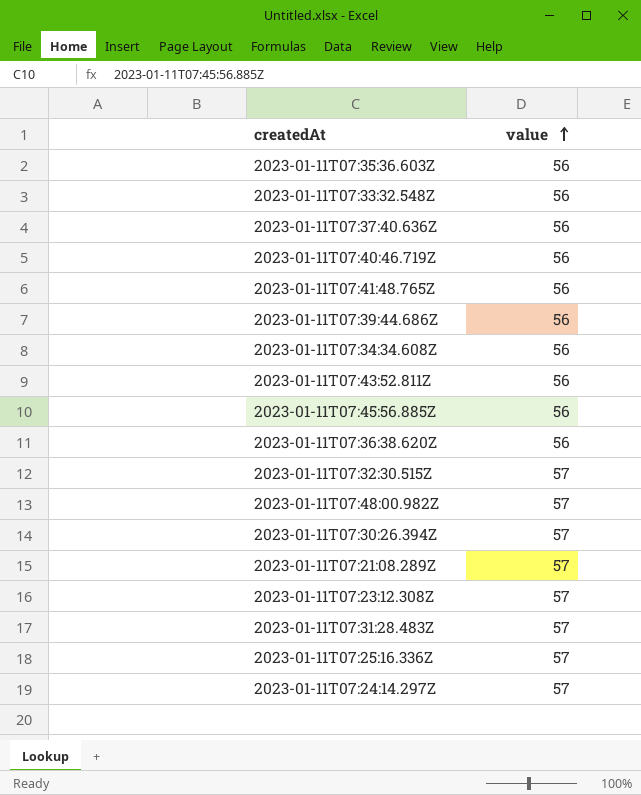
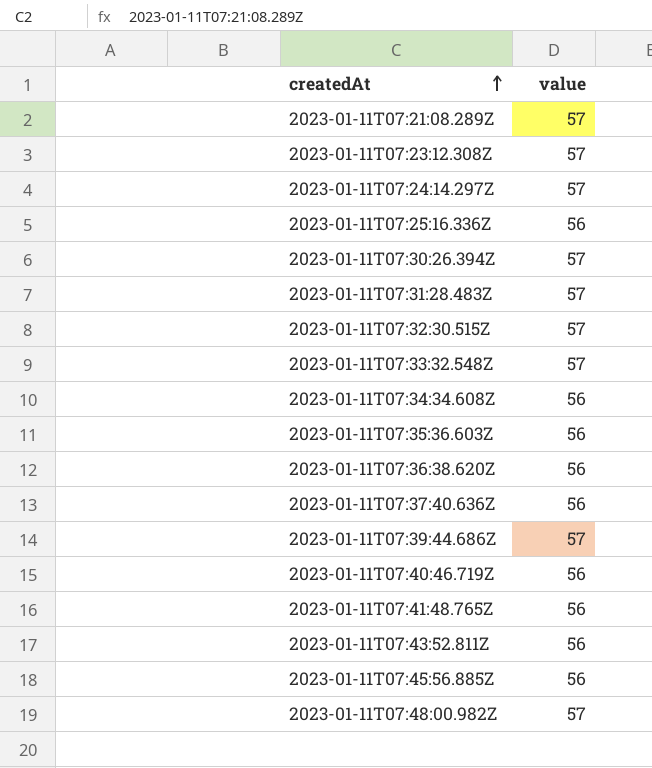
row order: value ascending -> createdAt ascending
2023-01-11T07:25:16.336Z | value: 57 -> 56
2023-01-11T07:33:32.548Z | value: 56 -> 57
2023-01-11T07:39:44.686Z | value: 56 -> 57

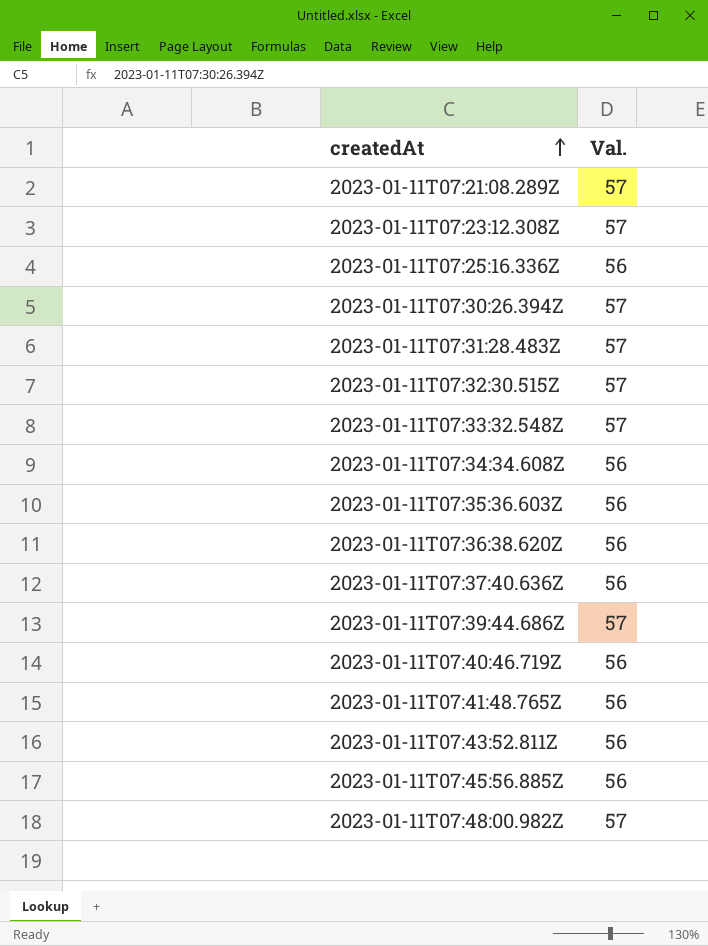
column name: value -> Val.
row 2023-01-11T07:24:14.297Z: 57 -> none

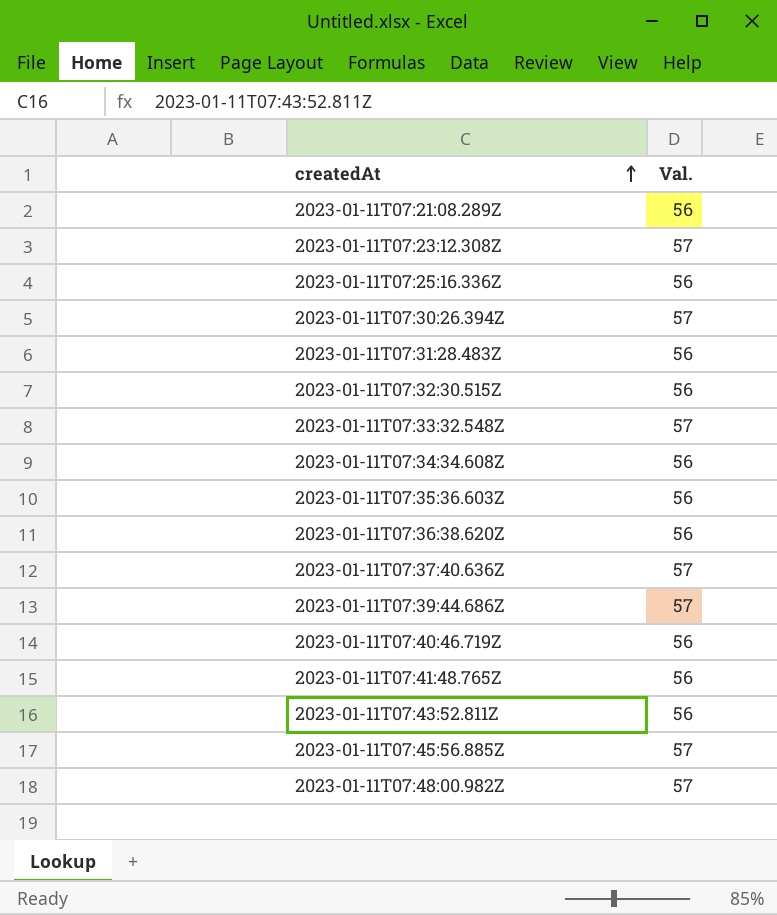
2023-01-11T07:21:08.289Z | Val.: 57 -> 56
2023-01-11T07:31:28.483Z | Val.: 57 -> 56
2023-01-11T07:32:30.515Z | Val.: 57 -> 56
2023-01-11T07:37:40.636Z | Val.: 56 -> 57
2023-01-11T07:45:56.885Z | Val.: 56 -> 57

